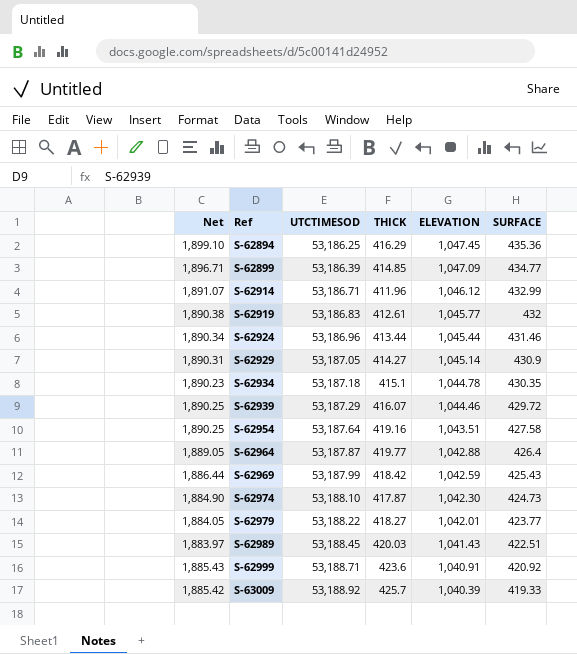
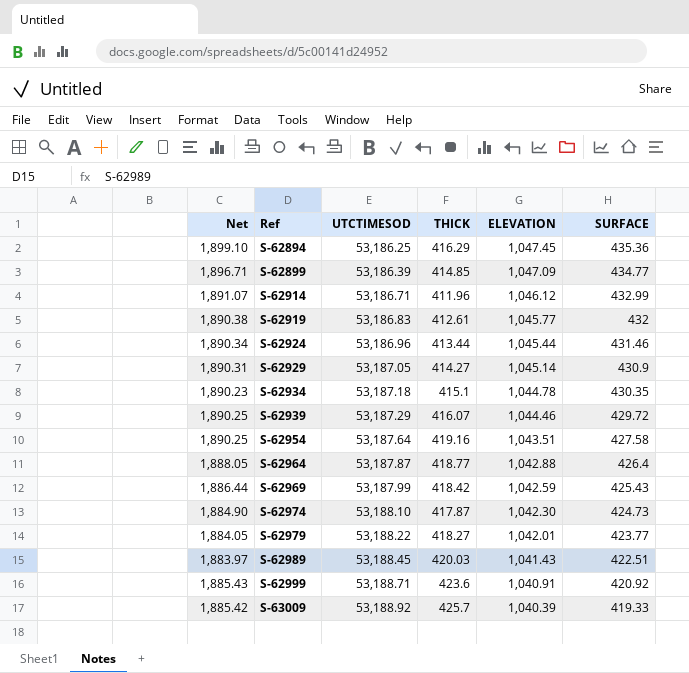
S-62964 | Net: 1,889.05 -> 1,888.05
S-62964 | THICK: 419.77 -> 418.77

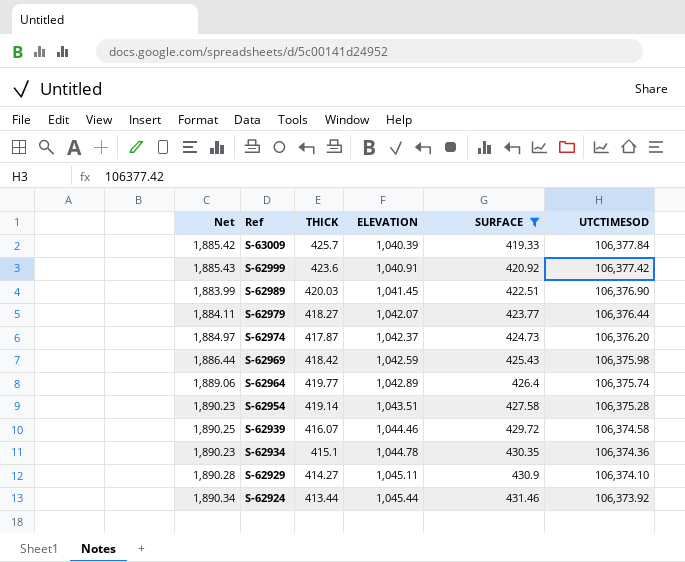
filter: none -> SURFACE <= 431.46
row order: Ref ascending -> Ref descending
column UTCTIMESOD | position: 3 -> 6
S-63009 | UTCTIMESOD: 53,188.92 -> 106,377.84
S-62999 | UTCTIMESOD: 53,188.71 -> 106,377.42
S-62989 | Net: 1,883.97 -> 1,883.99
S-62989 | ELEVATION: 1,041.43 -> 1,041.45
S-62989 | UTCTIMESOD: 53,188.45 -> 106,376.90
S-62979 | Net: 1,884.05 -> 1,884.11
S-62979 | ELEVATION: 1,042.01 -> 1,042.07
S-62979 | UTCTIMESOD: 53,188.22 -> 106,376.44
S-62974 | Net: 1,884.90 -> 1,884.97
S-62974 | ELEVATION: 1,042.30 -> 1,042.37
S-62974 | UTCTIMESOD: 53,188.10 -> 106,376.20
S-62969 | UTCTIMESOD: 53,187.99 -> 106,375.98
S-62964 | Net: 1,888.05 -> 1,889.06
S-62964 | THICK: 418.77 -> 419.77
S-62964 | ELEVATION: 1,042.88 -> 1,042.89
S-62964 | UTCTIMESOD: 53,187.87 -> 106,375.74
S-62954 | Net: 1,890.25 -> 1,890.23
S-62954 | THICK: 419.16 -> 419.14
S-62954 | UTCTIMESOD: 53,187.64 -> 106,375.28
S-62939 | UTCTIMESOD: 53,187.29 -> 106,374.58
S-62934 | UTCTIMESOD: 53,187.18 -> 106,374.36
S-62929 | Net: 1,890.31 -> 1,890.28
S-62929 | ELEVATION: 1,045.14 -> 1,045.11
S-62929 | UTCTIMESOD: 53,187.05 -> 106,374.10
S-62924 | UTCTIMESOD: 53,186.96 -> 106,373.92

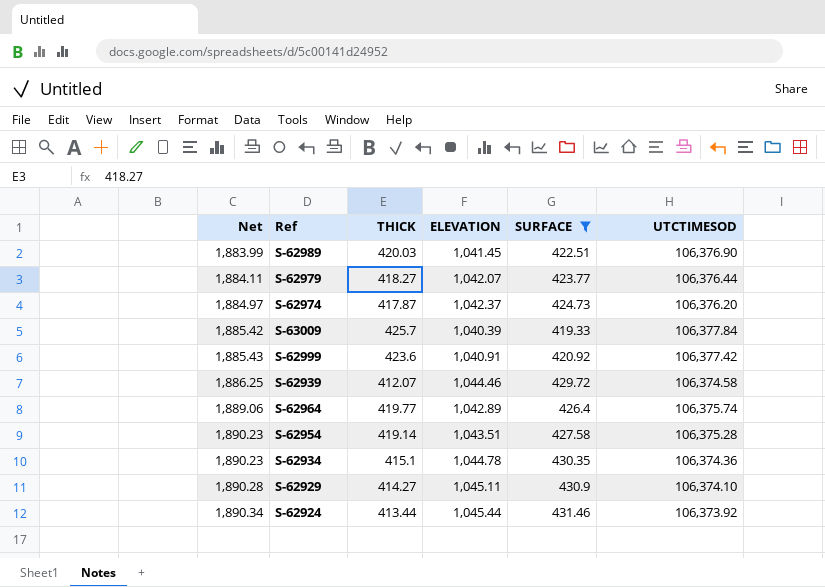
row order: Ref descending -> Net ascending
row S-62969: 1,886.44 | 418.42 | 1,042.59 | 425.43 | 106,375.98 -> none
S-62939 | Net: 1,890.25 -> 1,886.25
S-62939 | THICK: 416.07 -> 412.07

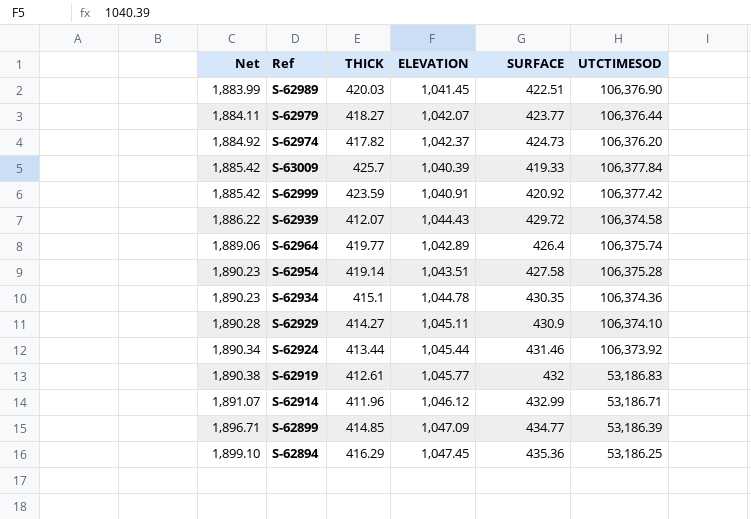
filter: SURFACE <= 431.46 -> none
S-62974 | Net: 1,884.97 -> 1,884.92
S-62974 | THICK: 417.87 -> 417.82
S-62999 | Net: 1,885.43 -> 1,885.42
S-62999 | THICK: 423.6 -> 423.59
S-62939 | Net: 1,886.25 -> 1,886.22
S-62939 | ELEVATION: 1,044.46 -> 1,044.43

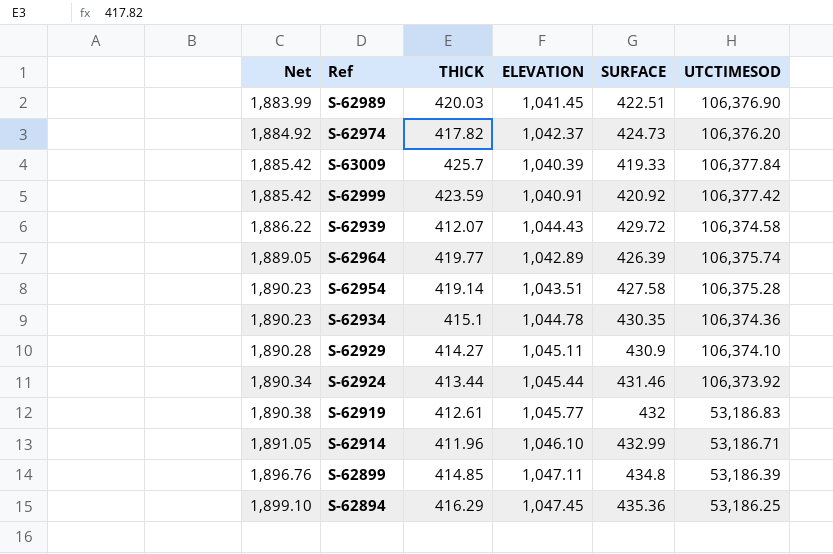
row S-62979: 1,884.11 | 418.27 | 1,042.07 | 423.77 | 106,376.44 -> none
S-62964 | Net: 1,889.06 -> 1,889.05
S-62964 | SURFACE: 426.4 -> 426.39
S-62914 | Net: 1,891.07 -> 1,891.05
S-62914 | ELEVATION: 1,046.12 -> 1,046.10
S-62899 | Net: 1,896.71 -> 1,896.76
S-62899 | ELEVATION: 1,047.09 -> 1,047.11
S-62899 | SURFACE: 434.77 -> 434.8

